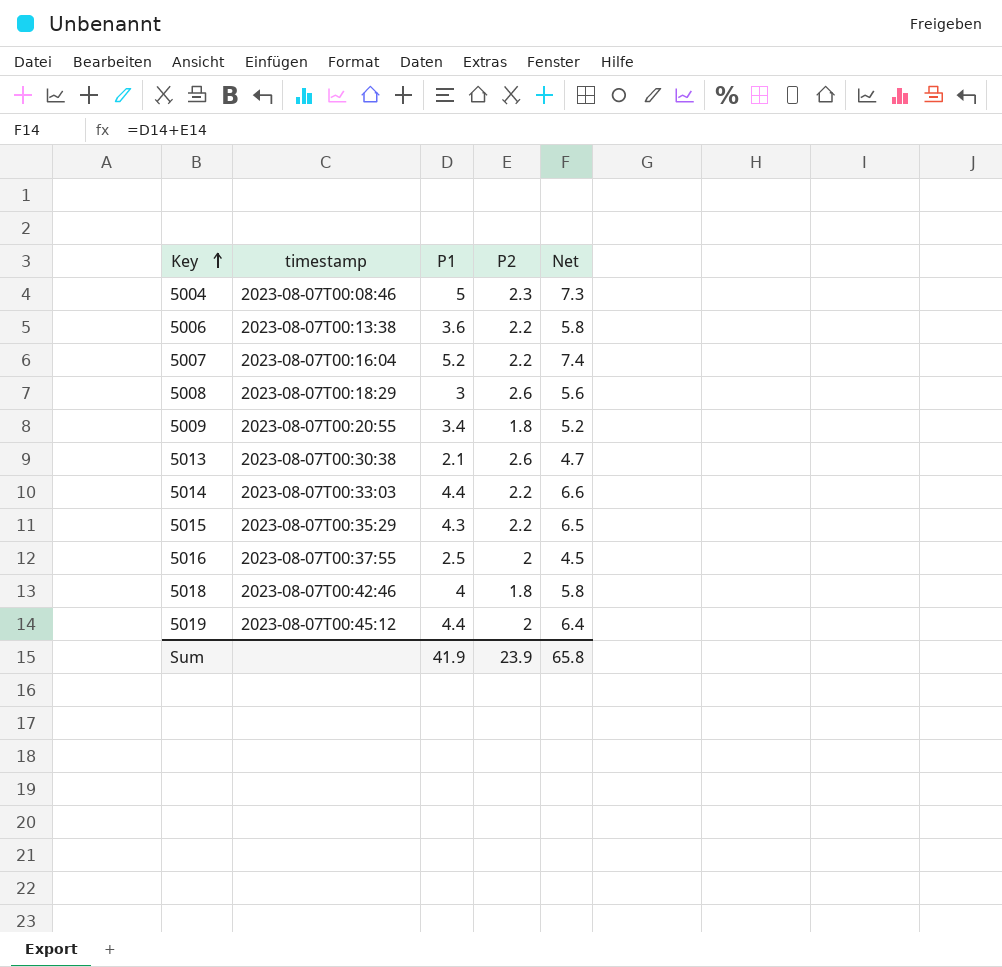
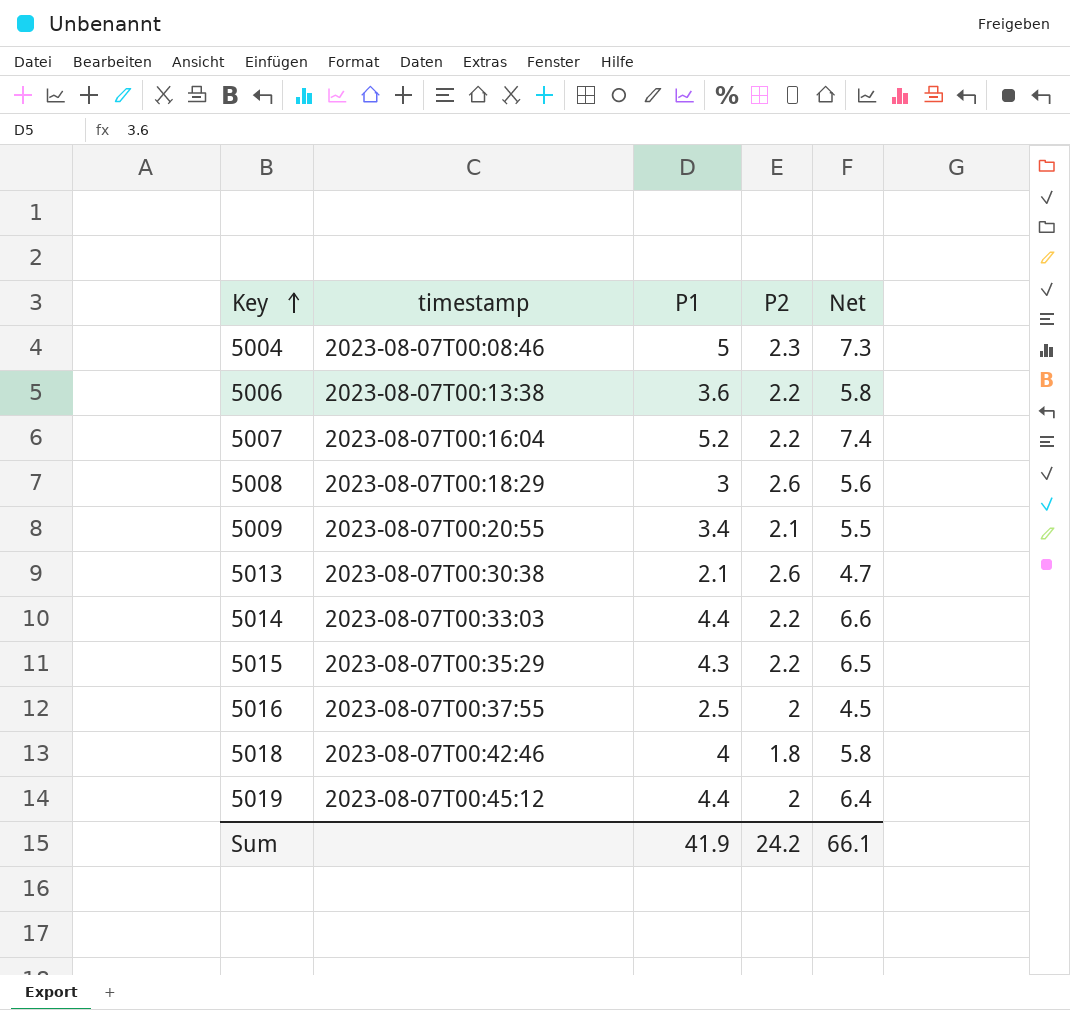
5009 | P2: 1.8 -> 2.1
5009 | Net: 5.2 -> 5.5
Sum | P2: 23.9 -> 24.2
Sum | Net: 65.8 -> 66.1

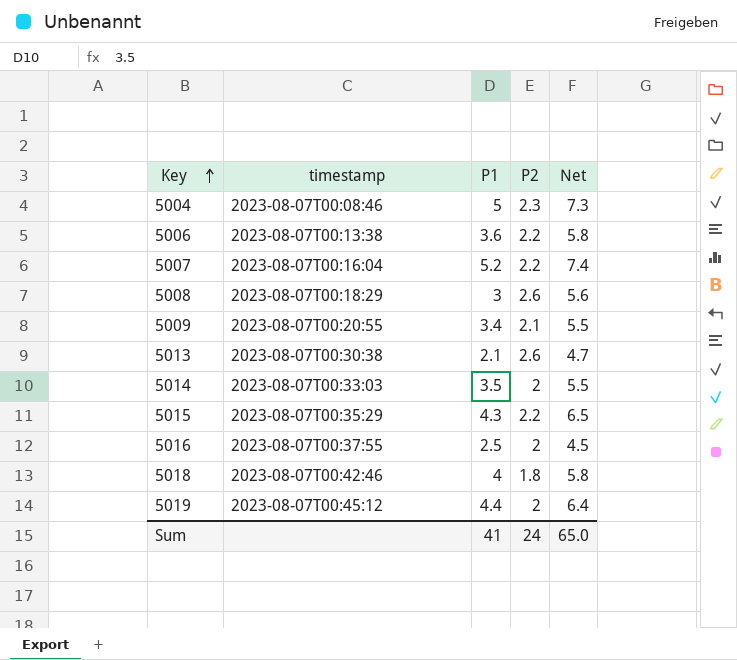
5014 | P1: 4.4 -> 3.5
5014 | P2: 2.2 -> 2
5014 | Net: 6.6 -> 5.5
Sum | P1: 41.9 -> 41
Sum | P2: 24.2 -> 24
Sum | Net: 66.1 -> 65.0

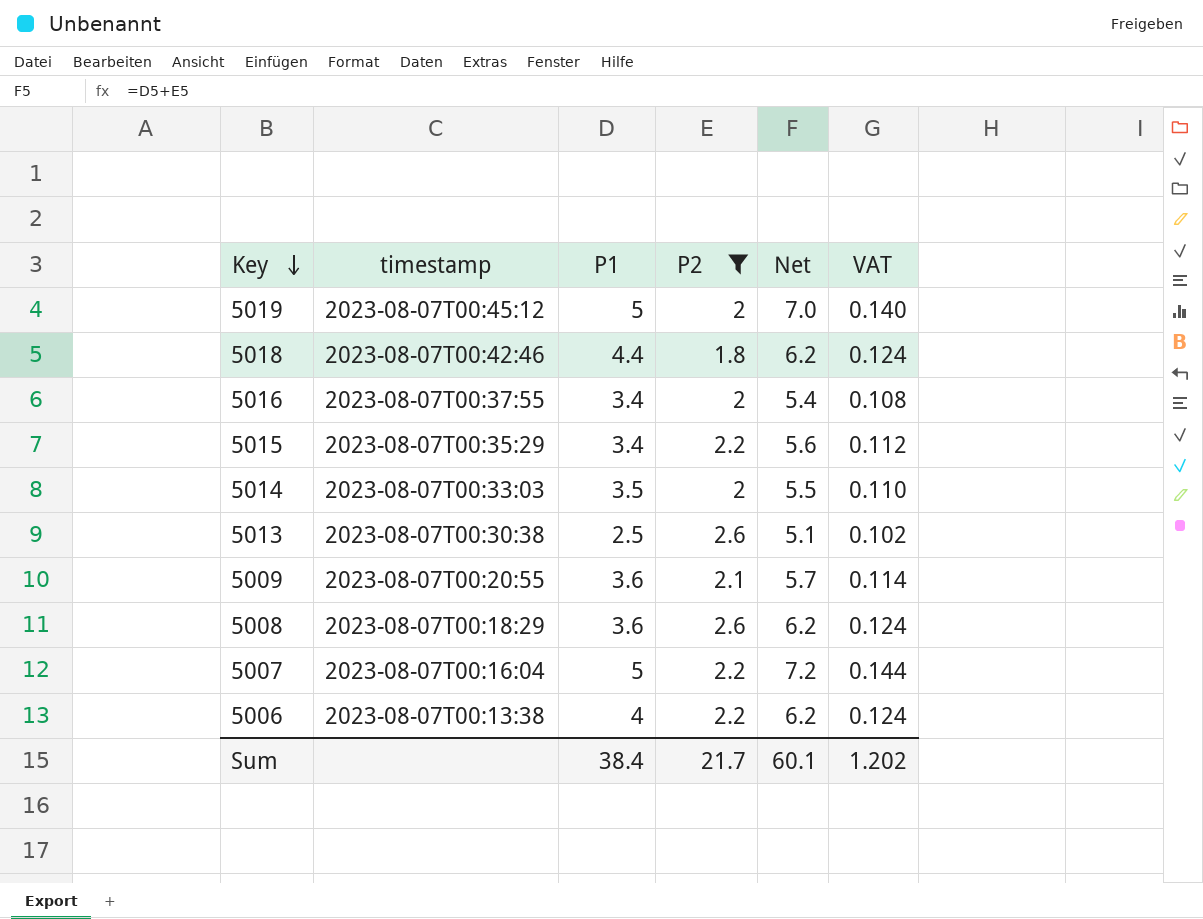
filter: none -> P2 != 2.3
row order: Key ascending -> Key descending
column VAT | formula: none -> [Net] * 0.02
5019 | P1: 4.4 -> 5
5019 | Net: 6.4 -> 7.0
5018 | P1: 4 -> 4.4
5018 | Net: 5.8 -> 6.2
5016 | P1: 2.5 -> 3.4
5016 | Net: 4.5 -> 5.4
5015 | P1: 4.3 -> 3.4
5015 | Net: 6.5 -> 5.6
5013 | P1: 2.1 -> 2.5
5013 | Net: 4.7 -> 5.1
5009 | P1: 3.4 -> 3.6
5009 | Net: 5.5 -> 5.7
5008 | P1: 3 -> 3.6
5008 | Net: 5.6 -> 6.2
5007 | P1: 5.2 -> 5
5007 | Net: 7.4 -> 7.2
5006 | P1: 3.6 -> 4
5006 | Net: 5.8 -> 6.2
Sum | P1: 41 -> 38.4
Sum | P2: 24 -> 21.7
Sum | Net: 65.0 -> 60.1

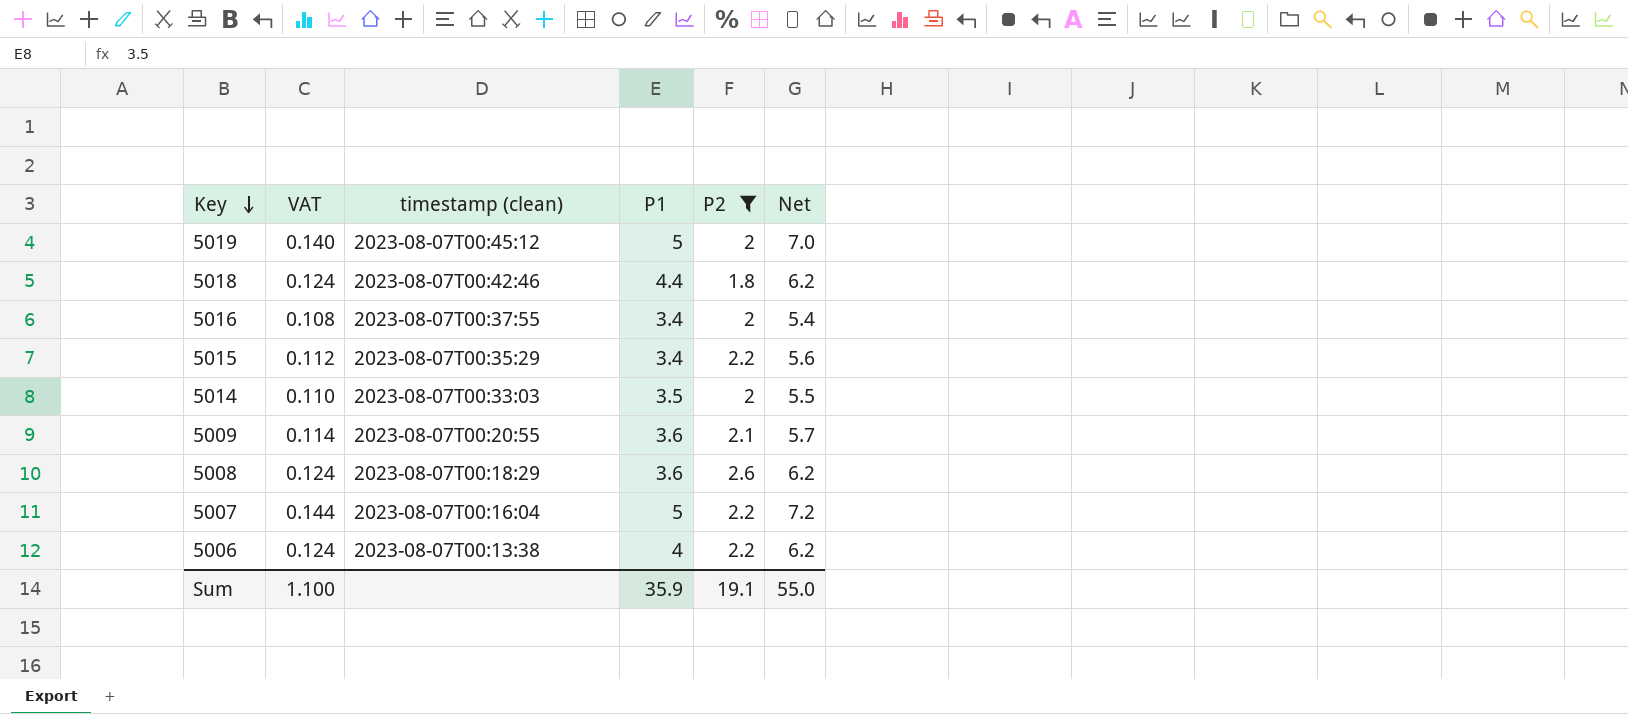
column VAT | position: 6 -> 2
column name: timestamp -> timestamp (clean)
row 5013: 2023-08-07T00:30:38 | 2.5 | 2.6 | 5.1 | 0.102 -> none
Sum | VAT: 1.202 -> 1.100
Sum | P1: 38.4 -> 35.9
Sum | P2: 21.7 -> 19.1
Sum | Net: 60.1 -> 55.0

